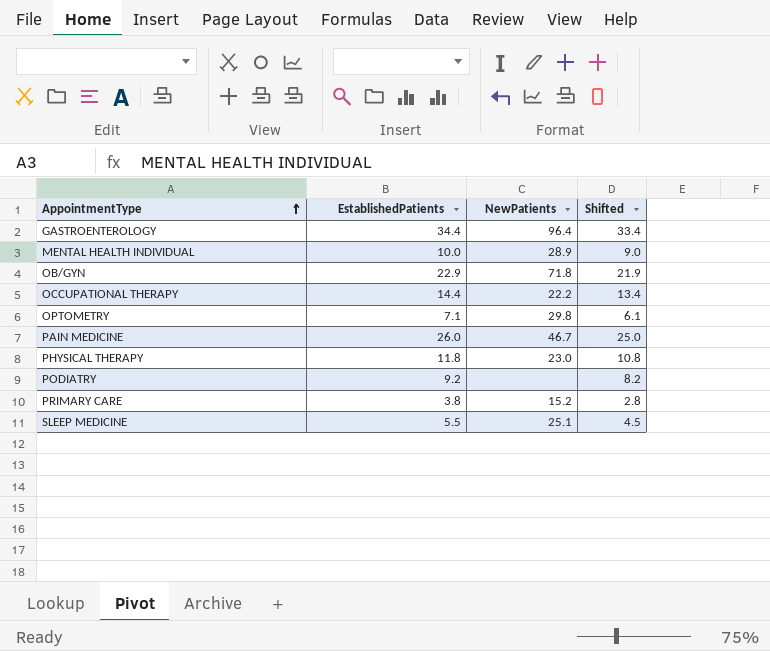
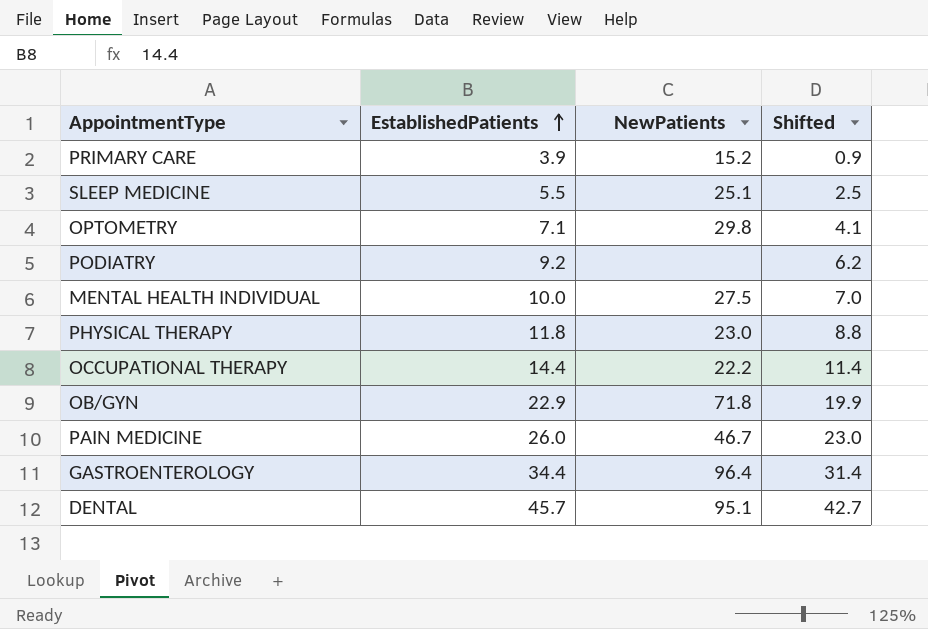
row order: AppointmentType ascending -> EstablishedPatients ascending
column Shifted | formula: [EstablishedPatients] - 1 -> [EstablishedPatients] - 3
PRIMARY CARE | EstablishedPatients: 3.8 -> 3.9
MENTAL HEALTH INDIVIDUAL | NewPatients: 28.9 -> 27.5
row DENTAL: none -> 45.7 | 95.1 | 42.7

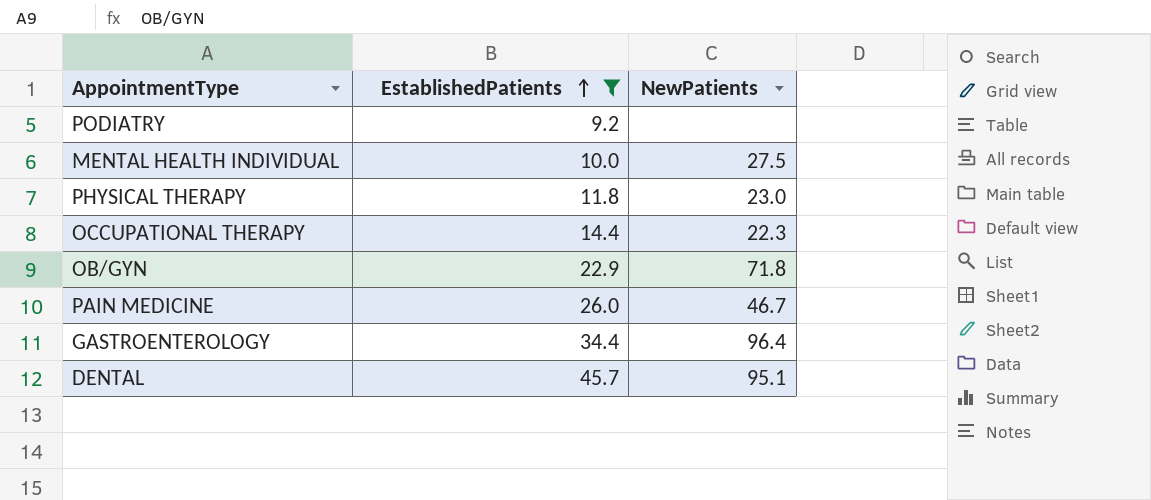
filter: none -> EstablishedPatients >= 9.2
column Shifted | formula: [EstablishedPatients] - 3 -> none
OCCUPATIONAL THERAPY | NewPatients: 22.2 -> 22.3

